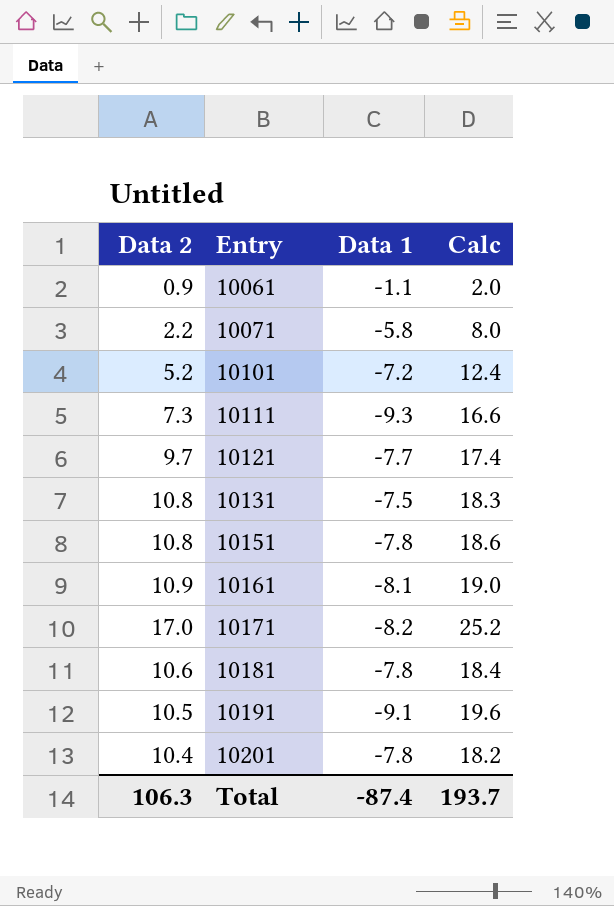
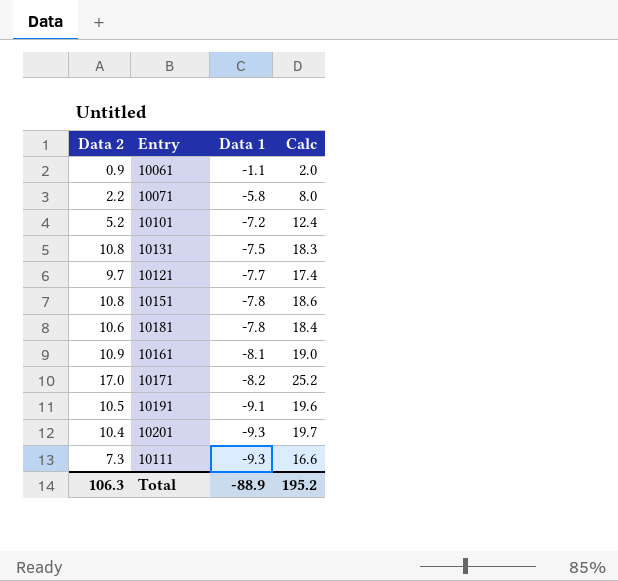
row order: Entry ascending -> Data 1 descending
10201 | Data 1: -7.8 -> -9.3
10201 | Calc: 18.2 -> 19.7
Total | Data 1: -87.4 -> -88.9
Total | Calc: 193.7 -> 195.2

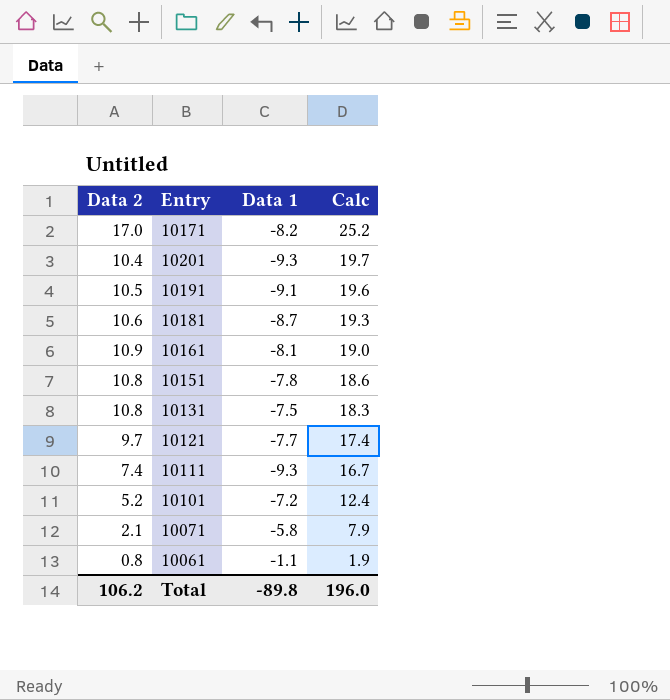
row order: Data 1 descending -> Calc descending
10181 | Data 1: -7.8 -> -8.7
10181 | Calc: 18.4 -> 19.3
10111 | Data 2: 7.3 -> 7.4
10111 | Calc: 16.6 -> 16.7
10071 | Data 2: 2.2 -> 2.1
10071 | Calc: 8.0 -> 7.9
10061 | Data 2: 0.9 -> 0.8
10061 | Calc: 2.0 -> 1.9
Total | Data 2: 106.3 -> 106.2
Total | Data 1: -88.9 -> -89.8
Total | Calc: 195.2 -> 196.0

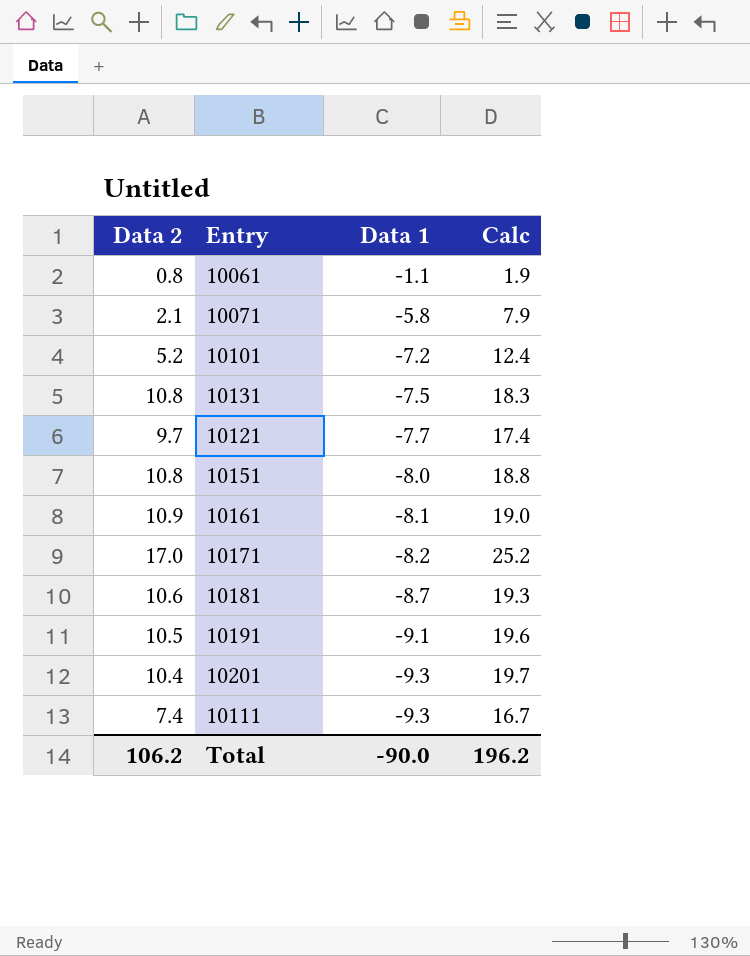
row order: Calc descending -> Data 1 descending
10151 | Data 1: -7.8 -> -8.0
10151 | Calc: 18.6 -> 18.8
Total | Data 1: -89.8 -> -90.0
Total | Calc: 196.0 -> 196.2

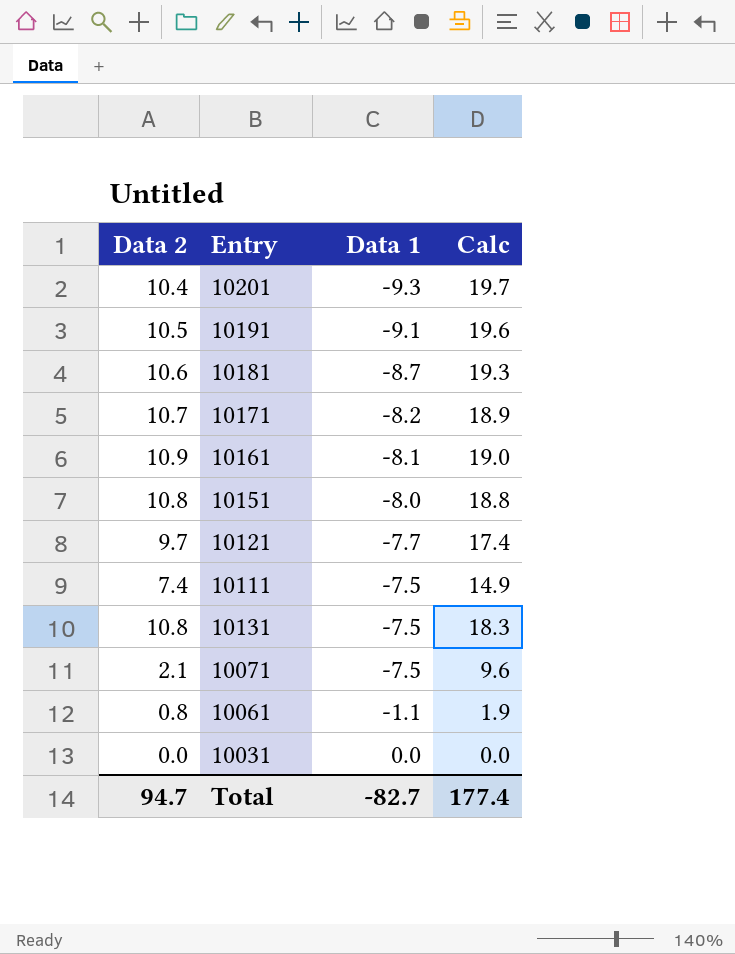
row order: Data 1 descending -> Data 1 ascending
row 10101: 5.2 | -7.2 | 12.4 -> none
10171 | Data 2: 17.0 -> 10.7
10171 | Calc: 25.2 -> 18.9
10111 | Data 1: -9.3 -> -7.5
10111 | Calc: 16.7 -> 14.9
10071 | Data 1: -5.8 -> -7.5
10071 | Calc: 7.9 -> 9.6
row 10031: none -> 0.0 | 0.0 | 0.0
Total | Data 2: 106.2 -> 94.7
Total | Data 1: -90.0 -> -82.7
Total | Calc: 196.2 -> 177.4

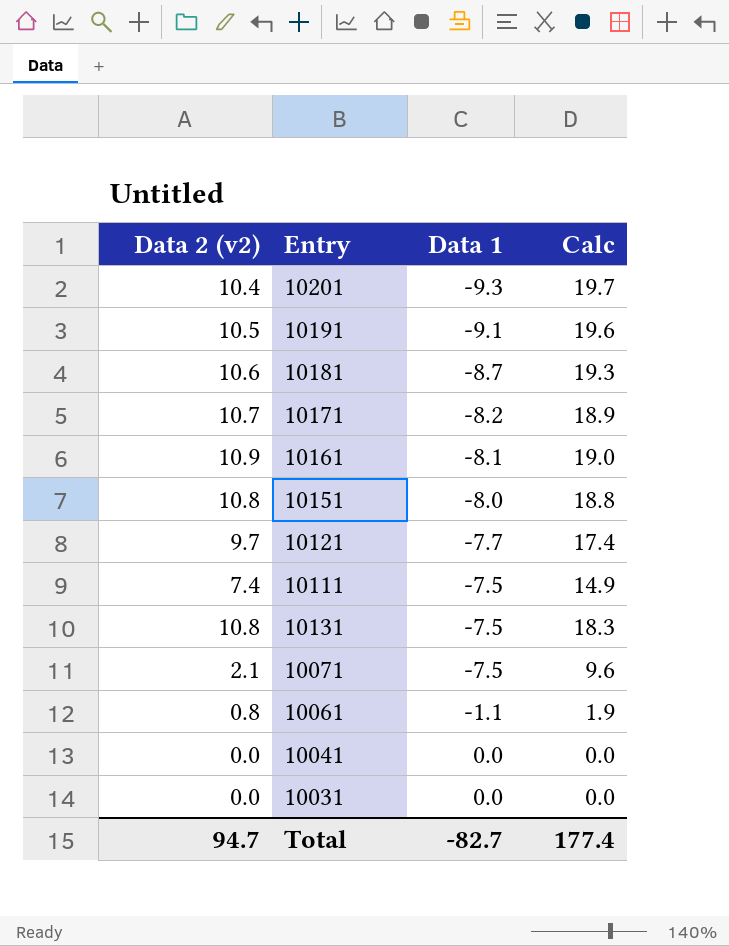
column name: Data 2 -> Data 2 (v2)
row 10041: none -> 0.0 | 0.0 | 0.0

